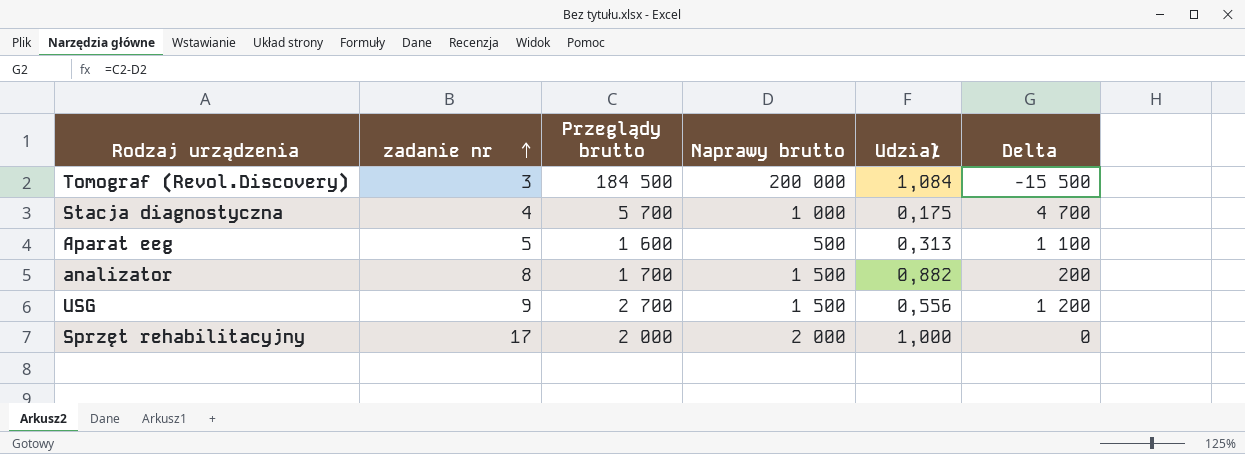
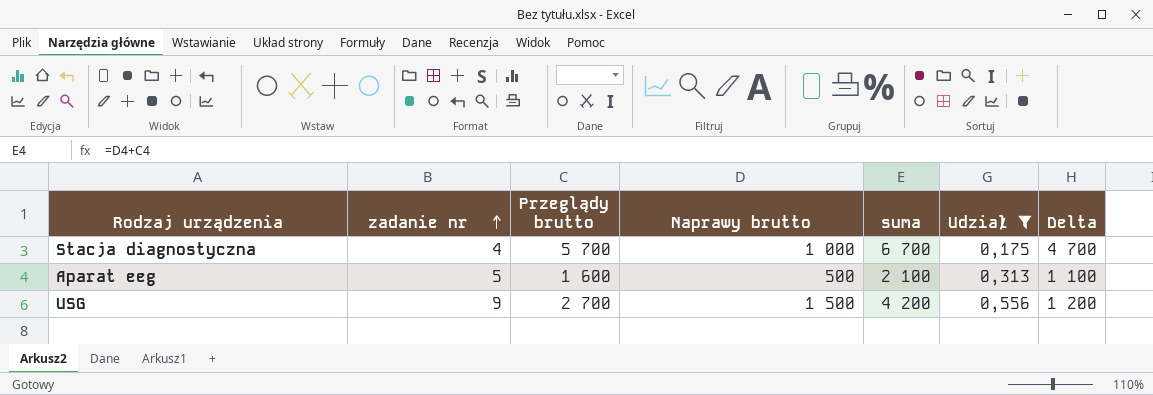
filter: none -> Udział <= 0,556
column suma | formula: none -> [Przeglądy brutto] + [Naprawy brutto]

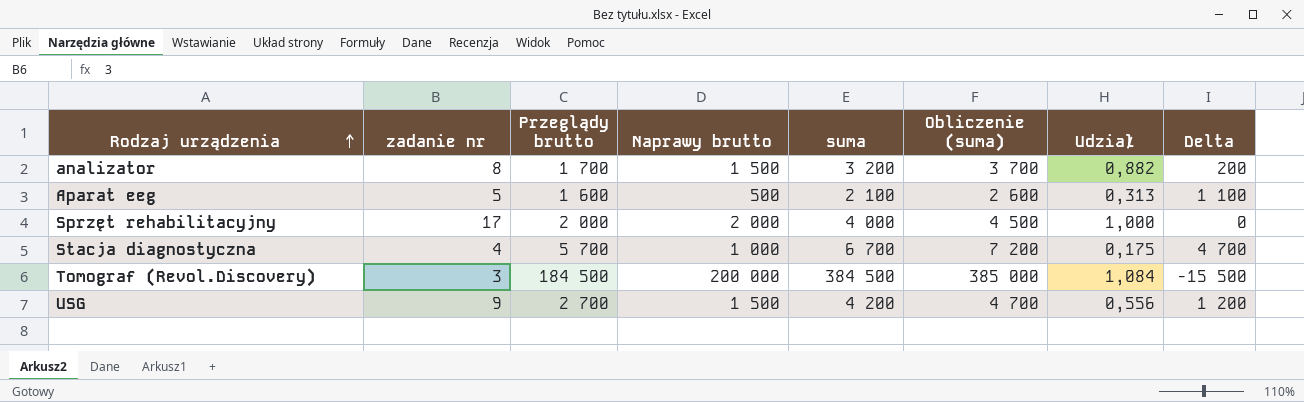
filter: Udział <= 0,556 -> none
row order: zadanie nr ascending -> Rodzaj urządzenia ascending
column Obliczenie (suma) | formula: none -> [suma] + 500

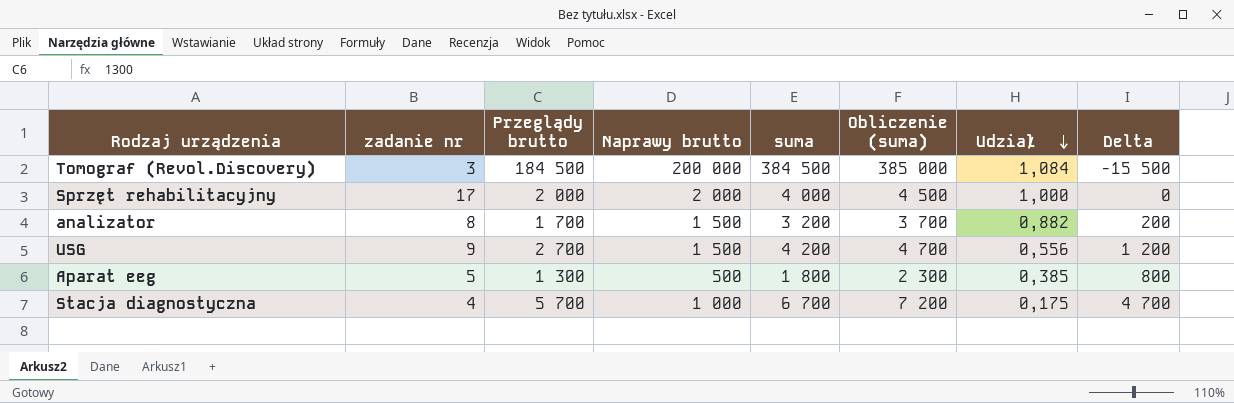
row order: Rodzaj urządzenia ascending -> Udział descending
Aparat eeg | Przeglądy brutto: 1 600 -> 1 300
Aparat eeg | suma: 2 100 -> 1 800
Aparat eeg | Obliczenie (suma): 2 600 -> 2 300
Aparat eeg | Udział: 0,313 -> 0,385
Aparat eeg | Delta: 1 100 -> 800

